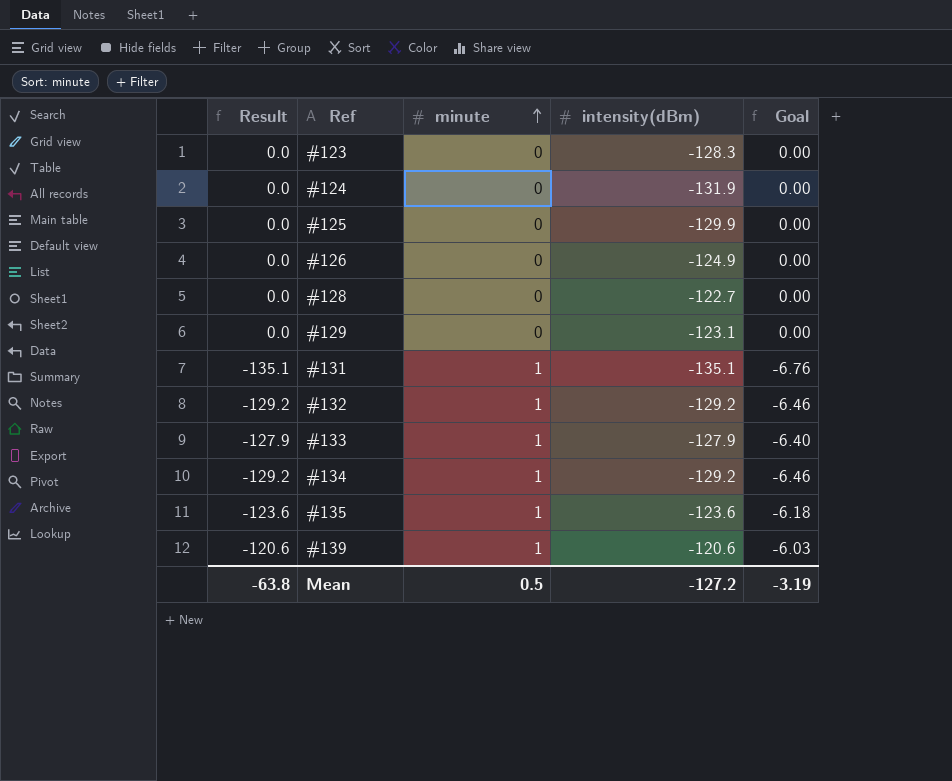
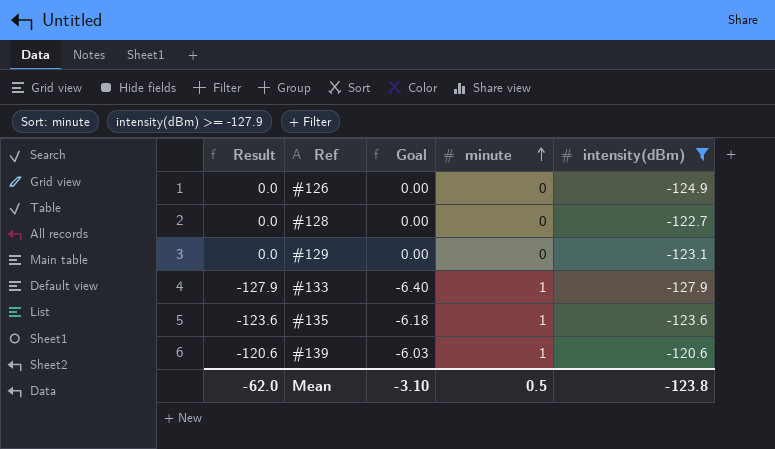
filter: none -> intensity(dBm) >= -127.9
column Goal | position: 5 -> 3
Mean | Result: -63.8 -> -62.0
Mean | Goal: -3.19 -> -3.10
Mean | intensity(dBm): -127.2 -> -123.8

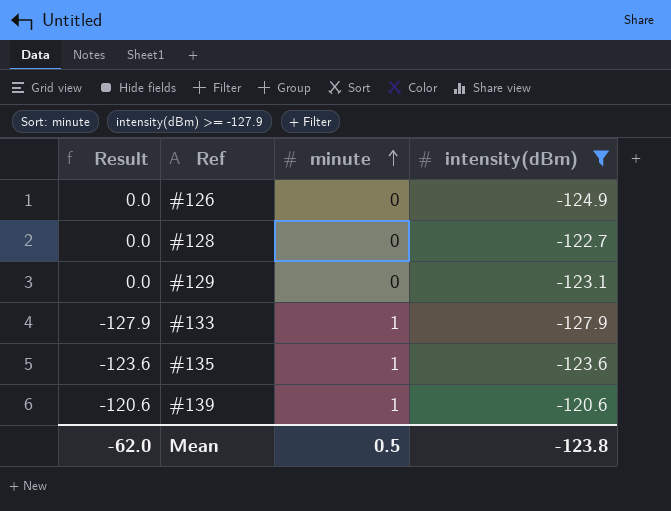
column Goal | formula: [Result] * 0.05 -> none

